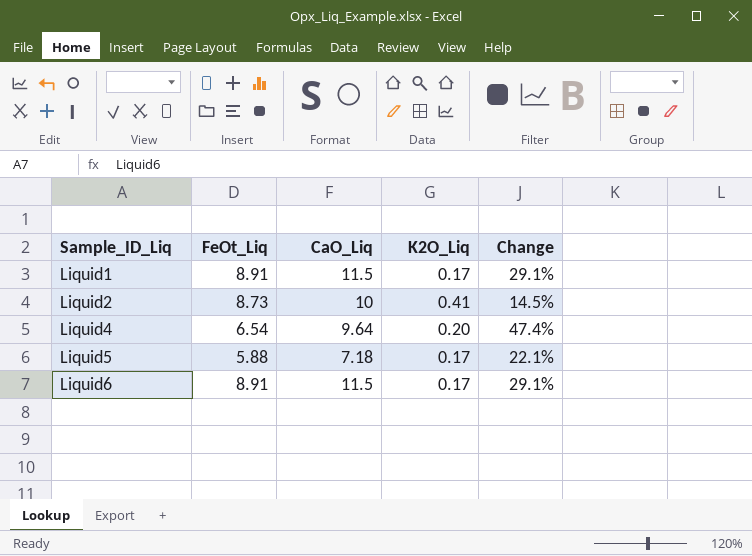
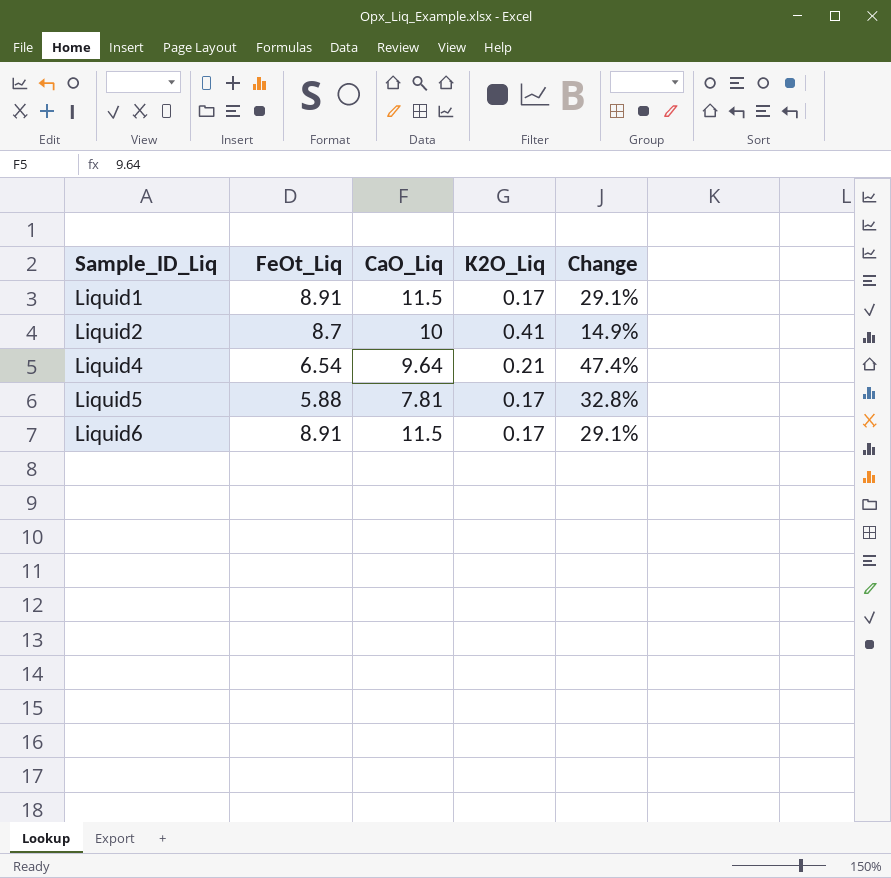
Liquid2 | FeOt_Liq: 8.73 -> 8.7
Liquid2 | Change: 14.5% -> 14.9%
Liquid4 | K2O_Liq: 0.20 -> 0.21
Liquid5 | CaO_Liq: 7.18 -> 7.81
Liquid5 | Change: 22.1% -> 32.8%

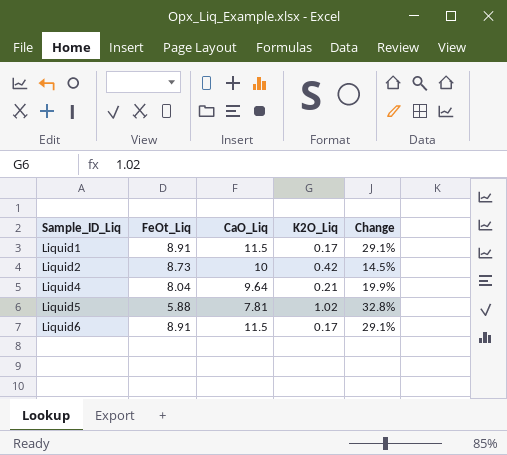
Liquid2 | FeOt_Liq: 8.7 -> 8.73
Liquid2 | K2O_Liq: 0.41 -> 0.42
Liquid2 | Change: 14.9% -> 14.5%
Liquid4 | FeOt_Liq: 6.54 -> 8.04
Liquid4 | Change: 47.4% -> 19.9%
Liquid5 | K2O_Liq: 0.17 -> 1.02

